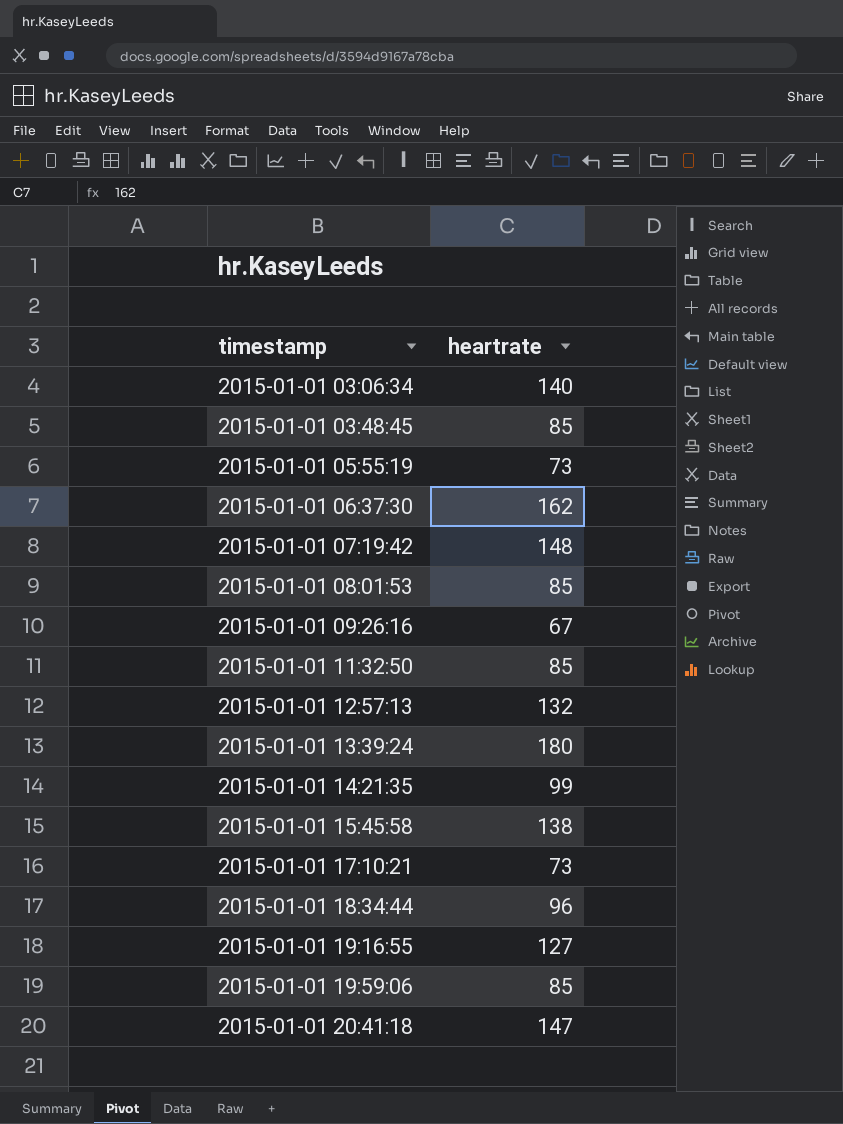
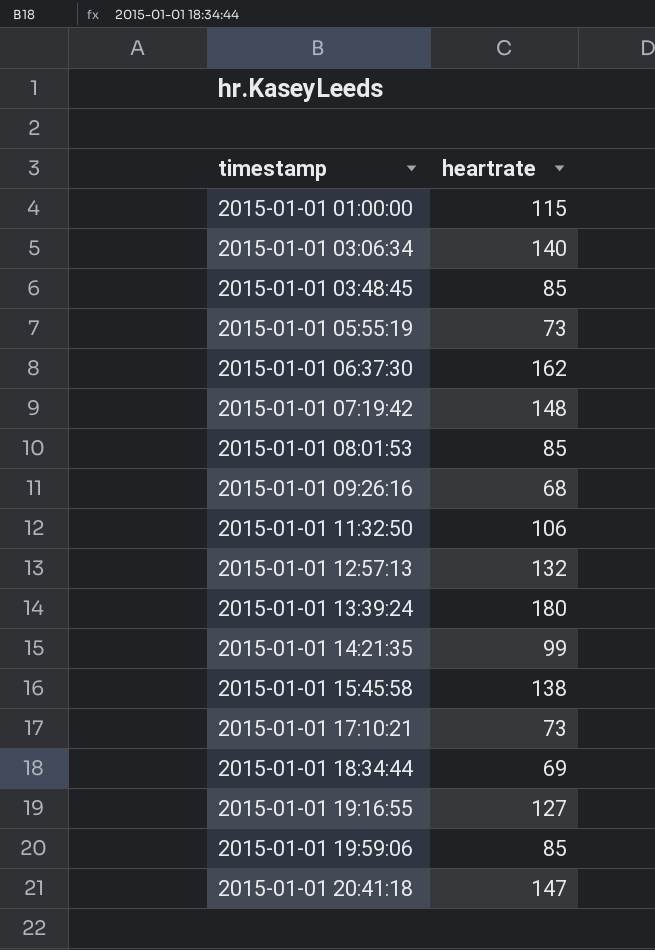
row 2015-01-01 01:00:00: none -> 115
2015-01-01 09:26:16 | heartrate: 67 -> 68
2015-01-01 11:32:50 | heartrate: 85 -> 106
2015-01-01 18:34:44 | heartrate: 96 -> 69

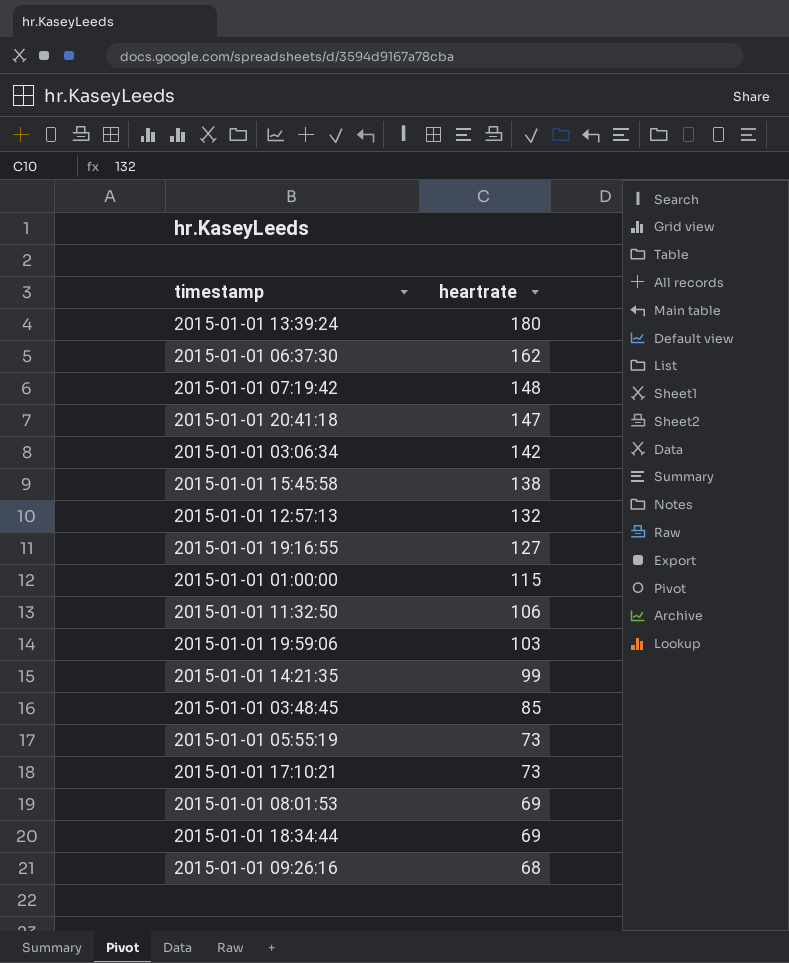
row order: timestamp ascending -> heartrate descending
2015-01-01 03:06:34 | heartrate: 140 -> 142
2015-01-01 19:59:06 | heartrate: 85 -> 103
2015-01-01 08:01:53 | heartrate: 85 -> 69

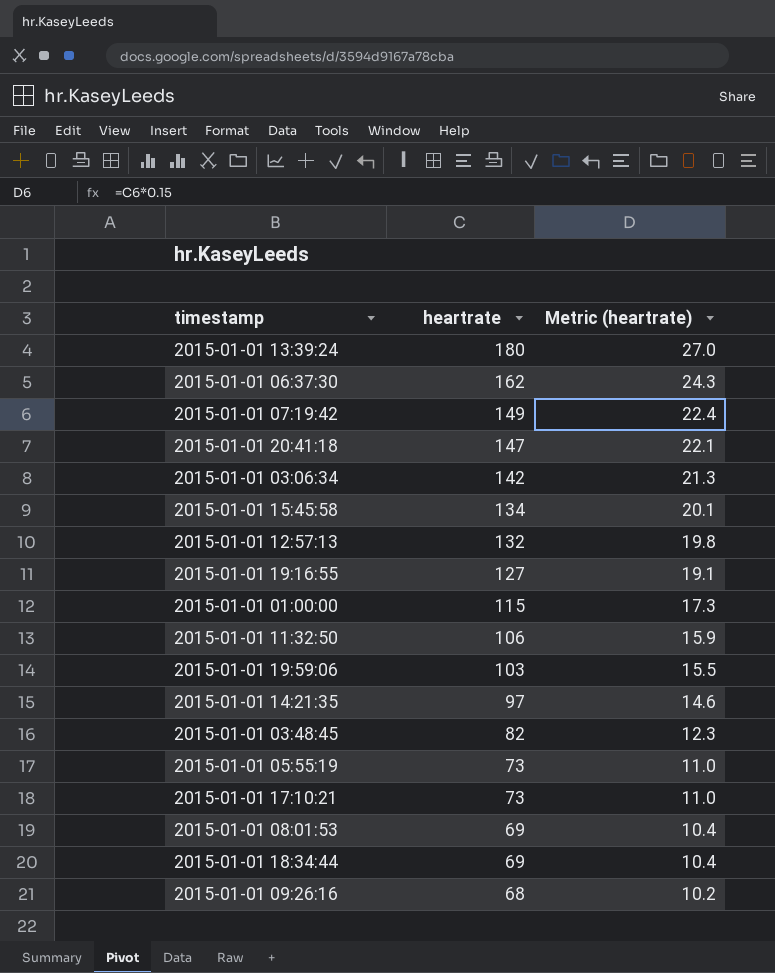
column Metric (heartrate) | formula: none -> [heartrate] * 0.15
2015-01-01 07:19:42 | heartrate: 148 -> 149
2015-01-01 15:45:58 | heartrate: 138 -> 134
2015-01-01 14:21:35 | heartrate: 99 -> 97
2015-01-01 03:48:45 | heartrate: 85 -> 82

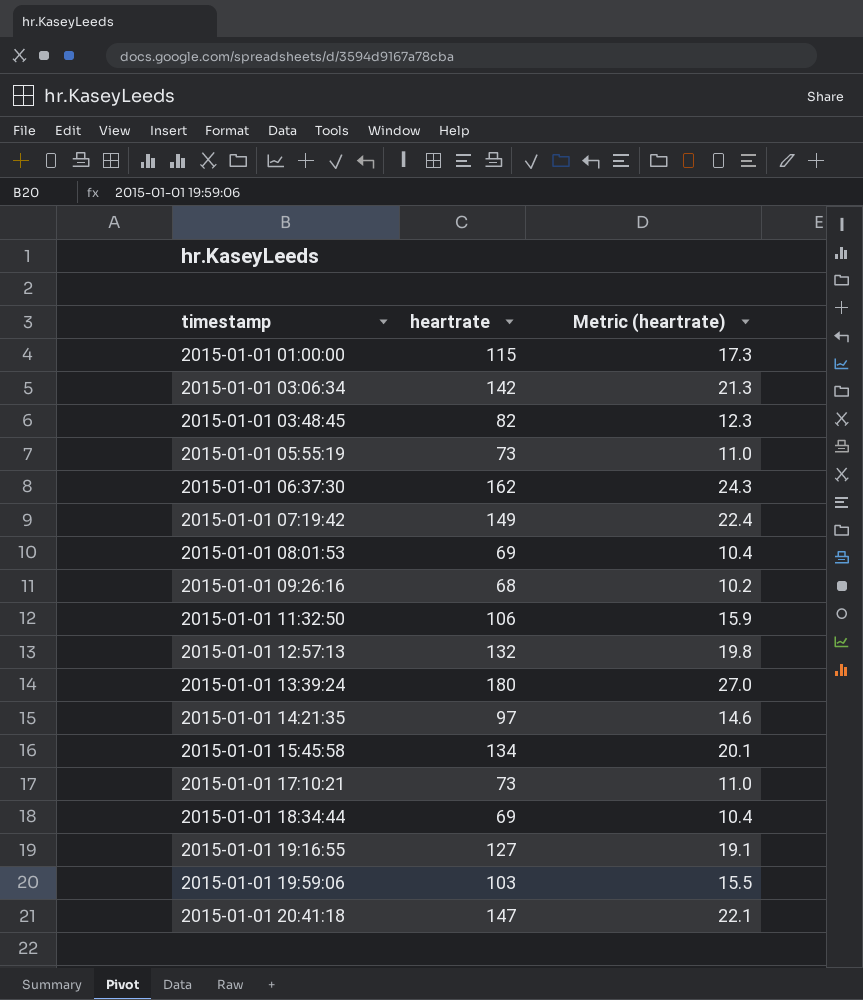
row order: heartrate descending -> timestamp ascending

